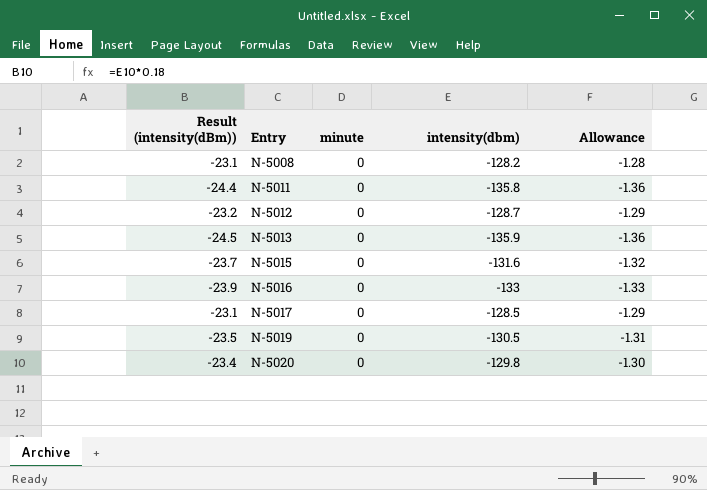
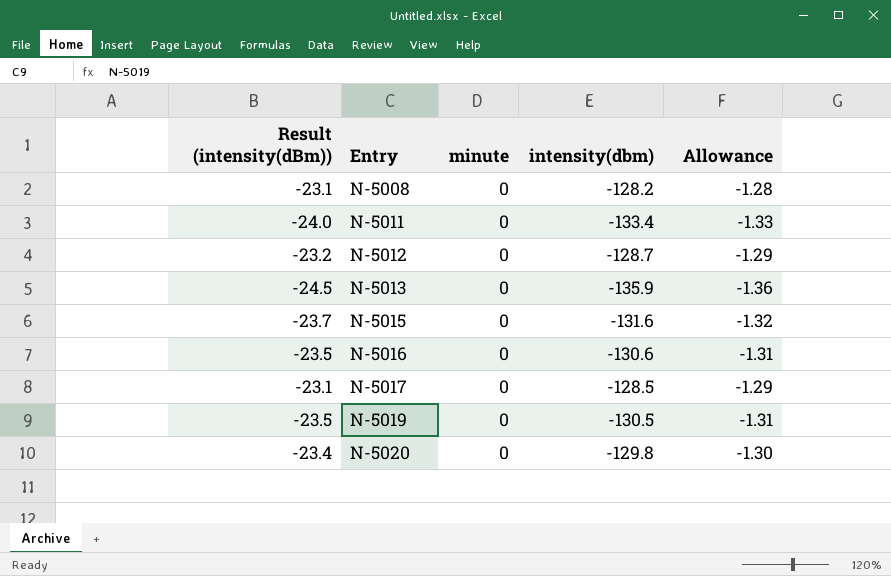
N-5011 | Result (intensity(dBm)): -24.4 -> -24.0
N-5011 | intensity(dbm): -135.8 -> -133.4
N-5011 | Allowance: -1.36 -> -1.33
N-5016 | Result (intensity(dBm)): -23.9 -> -23.5
N-5016 | intensity(dbm): -133 -> -130.6
N-5016 | Allowance: -1.33 -> -1.31

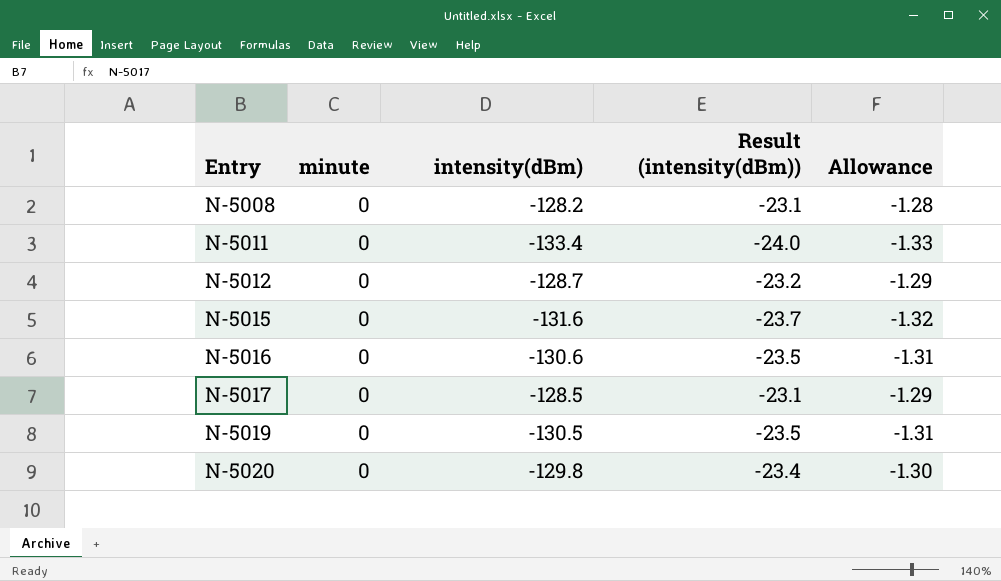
column name: intensity(dbm) -> intensity(dBm)
column Result (intensity(dBm)) | position: 1 -> 4
row N-5013: -24.5 | 0 | -135.9 | -1.36 -> none

